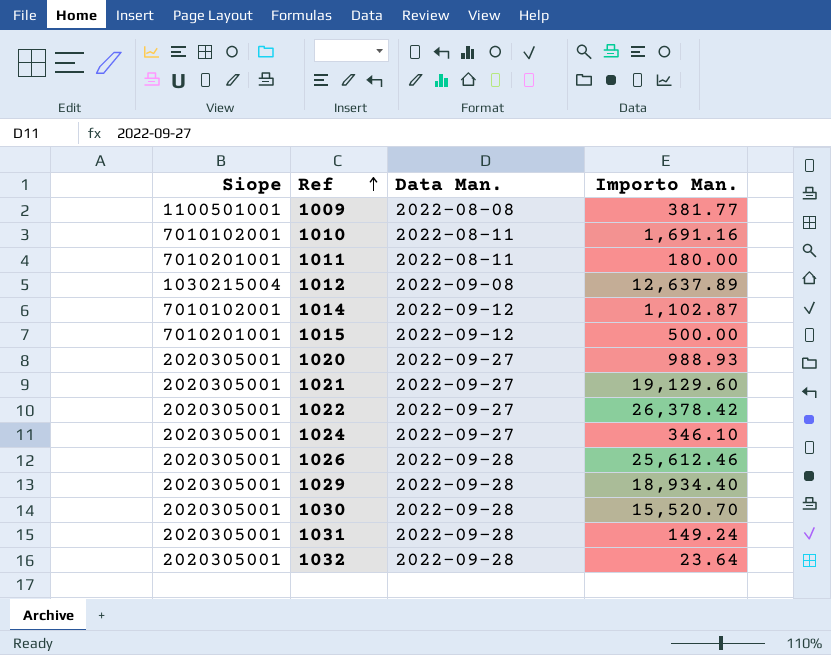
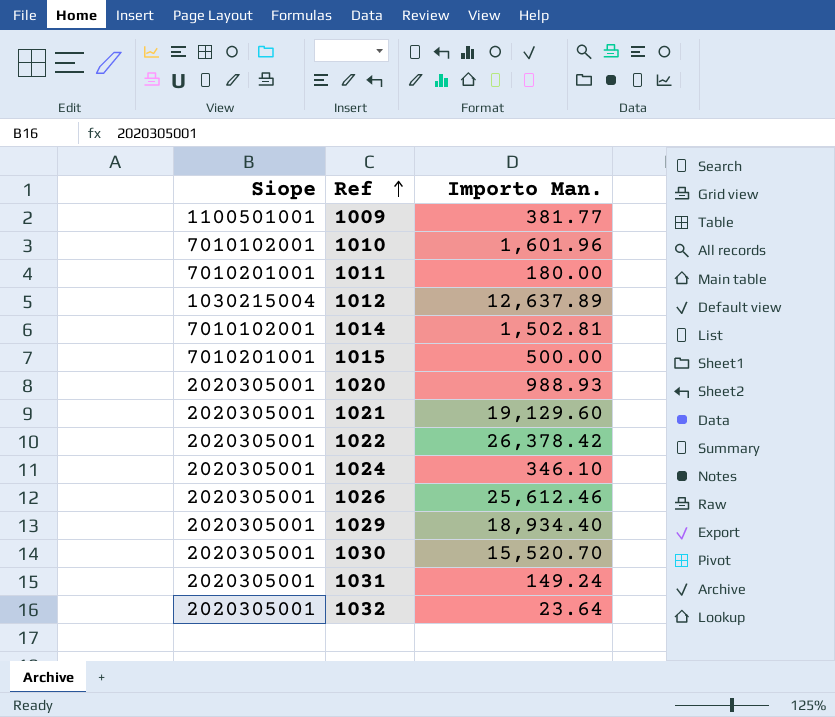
column Data Man. | position: 3 -> none
1010 | Importo Man.: 1,691.16 -> 1,601.96
1014 | Importo Man.: 1,102.87 -> 1,502.81

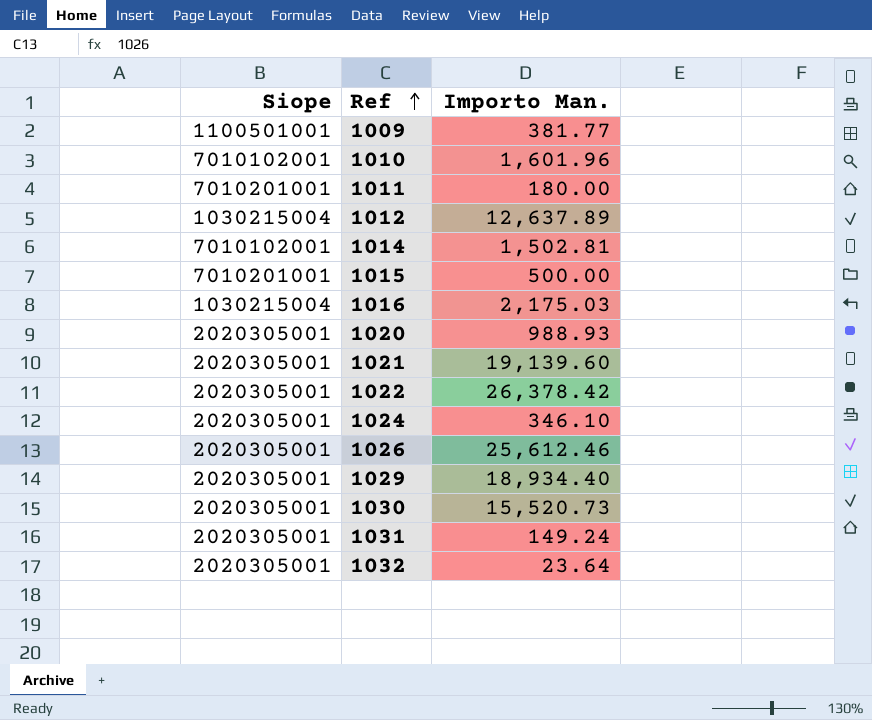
row 1016: none -> 1030215004 | 2,175.03
1021 | Importo Man.: 19,129.60 -> 19,139.60
1030 | Importo Man.: 15,520.70 -> 15,520.73

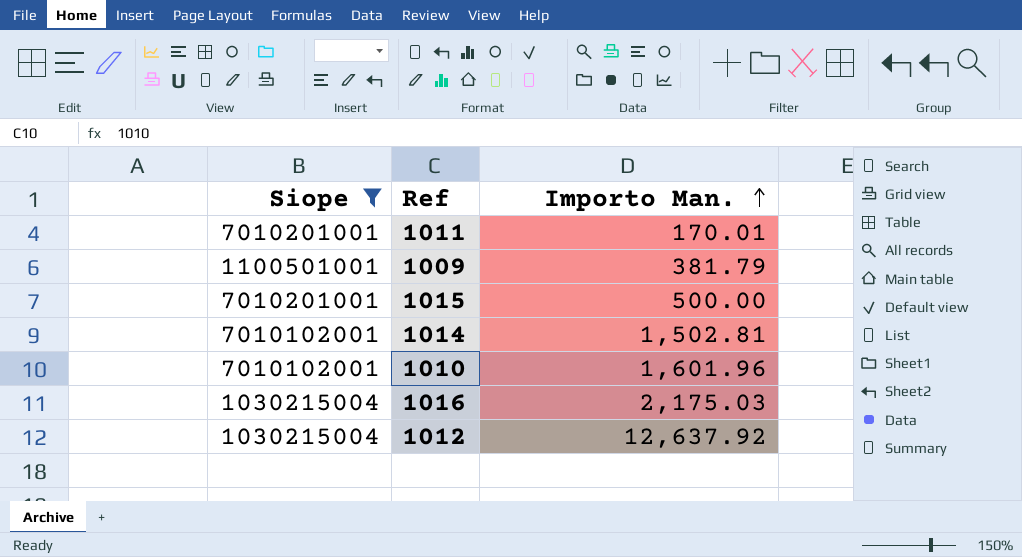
filter: none -> Siope != 2020305001
row order: Ref ascending -> Importo Man. ascending
1011 | Importo Man.: 180.00 -> 170.01
1009 | Importo Man.: 381.77 -> 381.79
1012 | Importo Man.: 12,637.89 -> 12,637.92

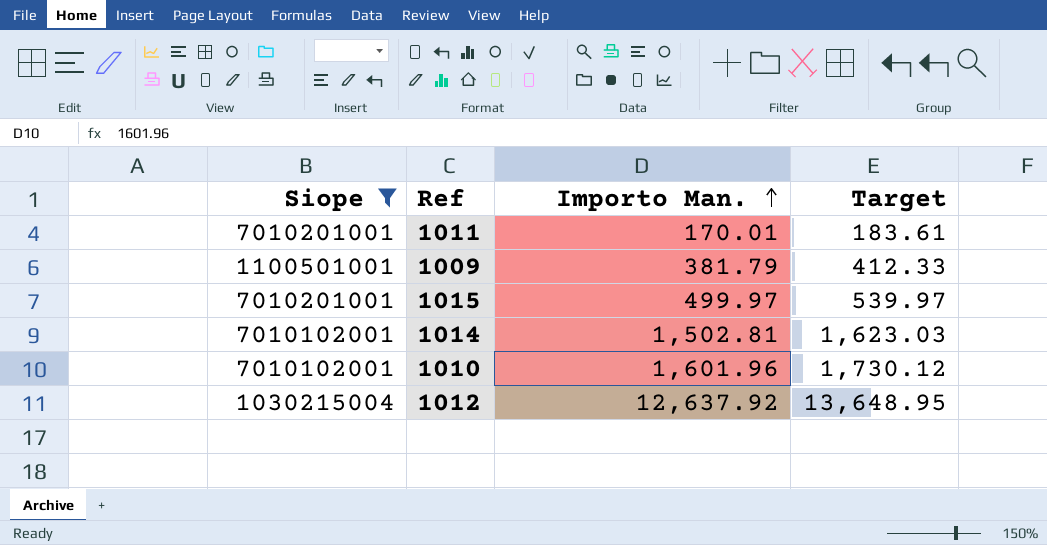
column Target | formula: none -> [Importo Man.] * 1.08
row 1016: 1030215004 | 2,175.03 -> none
1015 | Importo Man.: 500.00 -> 499.97

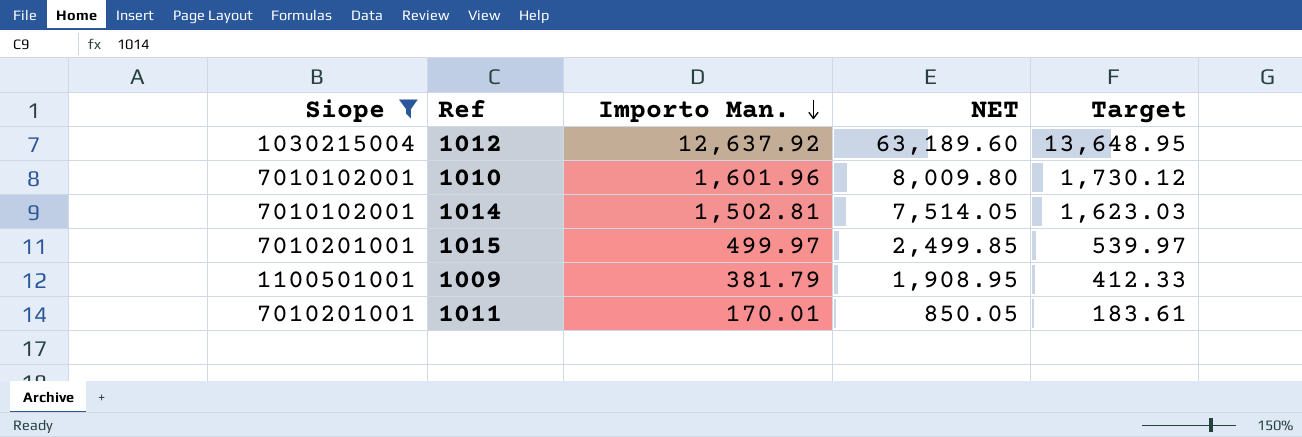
row order: Importo Man. ascending -> Importo Man. descending
column NET | formula: none -> [Importo Man.] * 5

